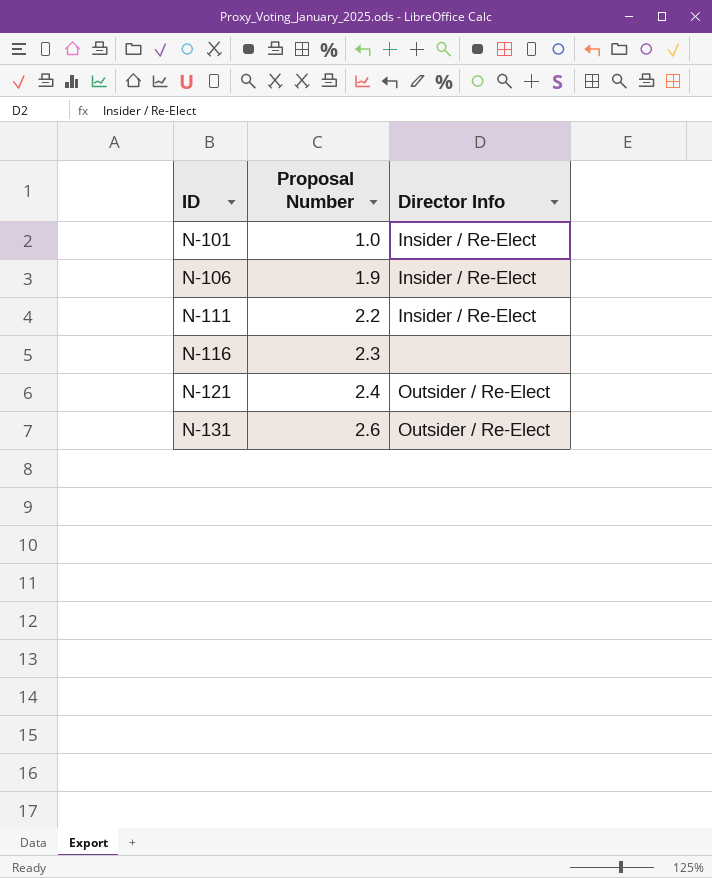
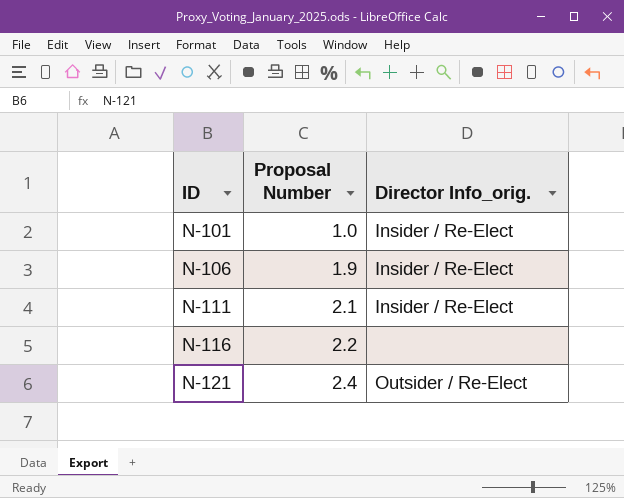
column name: Director Info -> Director Info_orig.
row N-131: 2.6 | Outsider / Re-Elect -> none
N-111 | Proposal Number: 2.2 -> 2.1
N-116 | Proposal Number: 2.3 -> 2.2

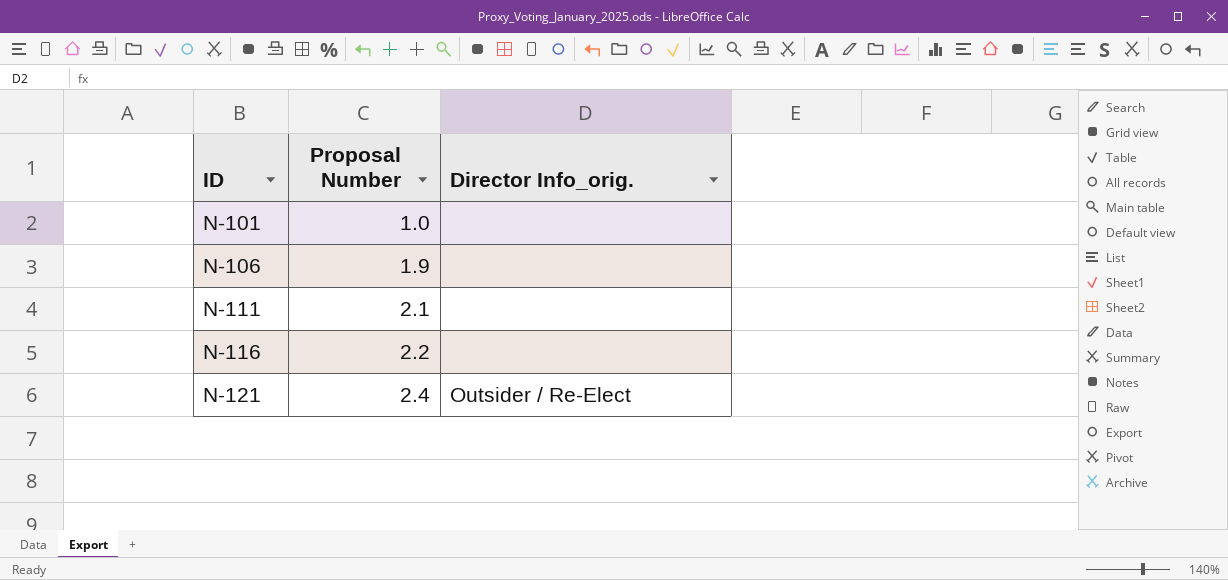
N-101 | Director Info_orig.: Insider / Re-Elect -> none
N-106 | Director Info_orig.: Insider / Re-Elect -> none
N-111 | Director Info_orig.: Insider / Re-Elect -> none

